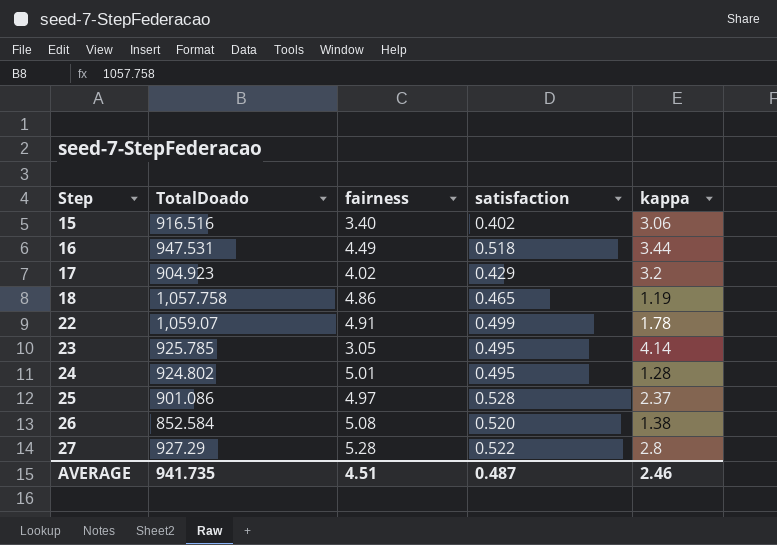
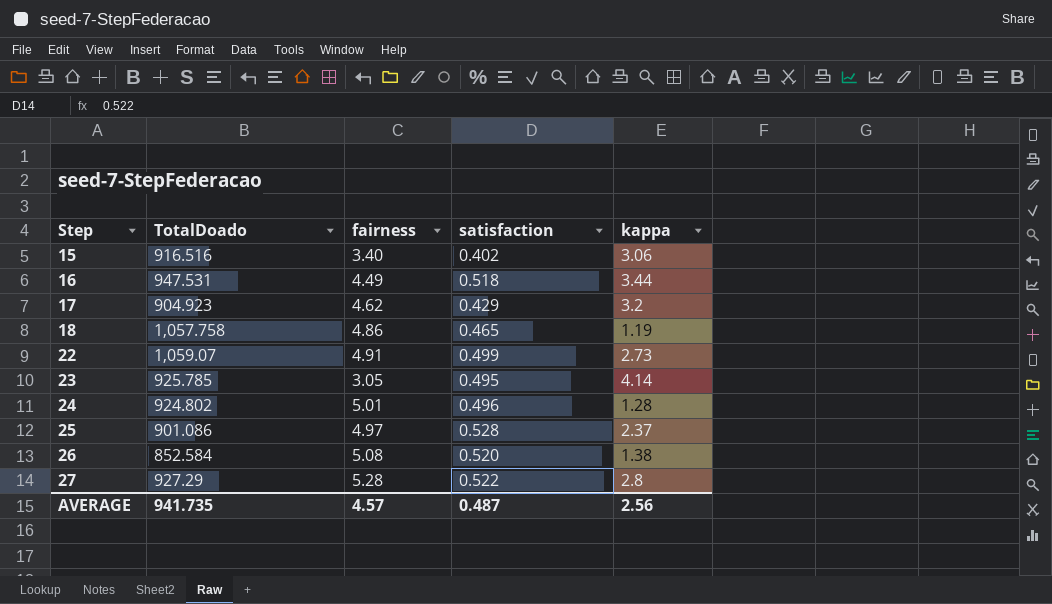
17 | fairness: 4.02 -> 4.62
22 | kappa: 1.78 -> 2.73
24 | satisfaction: 0.495 -> 0.496
AVERAGE | fairness: 4.51 -> 4.57
AVERAGE | kappa: 2.46 -> 2.56

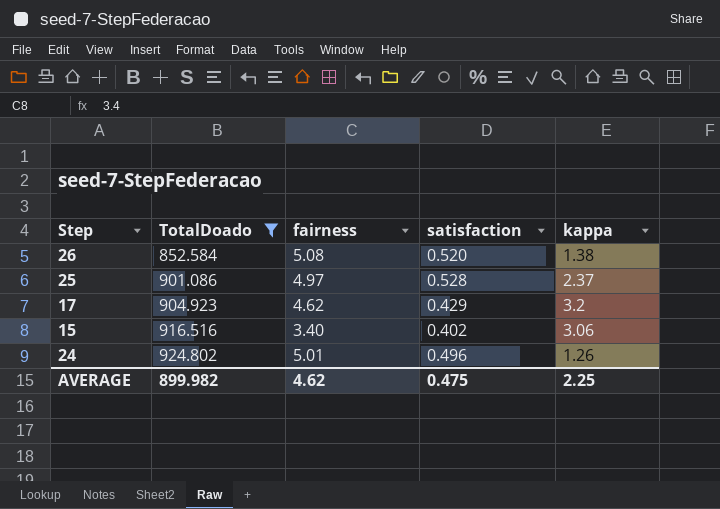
filter: none -> TotalDoado <= 924.802
row order: Step ascending -> TotalDoado ascending
24 | kappa: 1.28 -> 1.26
AVERAGE | TotalDoado: 941.735 -> 899.982
AVERAGE | fairness: 4.57 -> 4.62
AVERAGE | satisfaction: 0.487 -> 0.475
AVERAGE | kappa: 2.56 -> 2.25

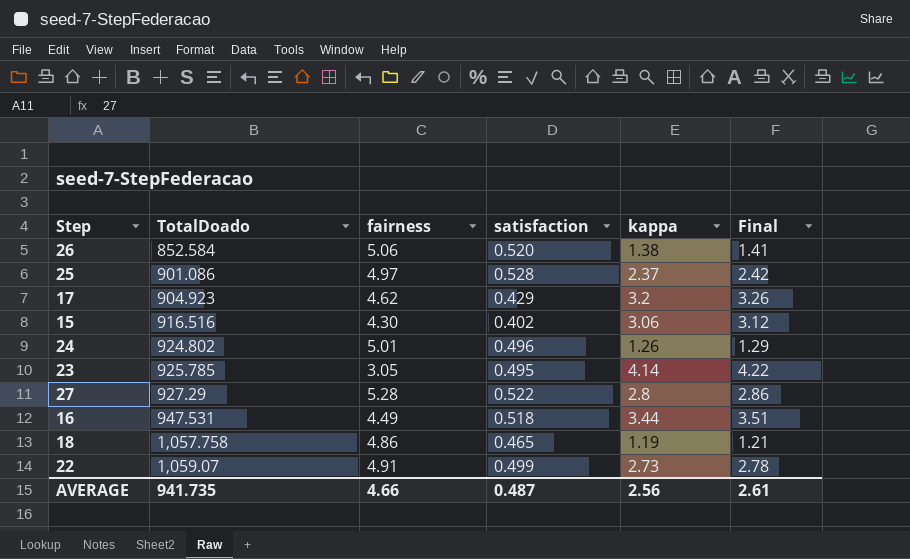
filter: TotalDoado <= 924.802 -> none
column Final | formula: none -> [kappa] * 1.02
26 | fairness: 5.08 -> 5.06
15 | fairness: 3.40 -> 4.30
AVERAGE | TotalDoado: 899.982 -> 941.735
AVERAGE | fairness: 4.62 -> 4.66
AVERAGE | satisfaction: 0.475 -> 0.487
AVERAGE | kappa: 2.25 -> 2.56

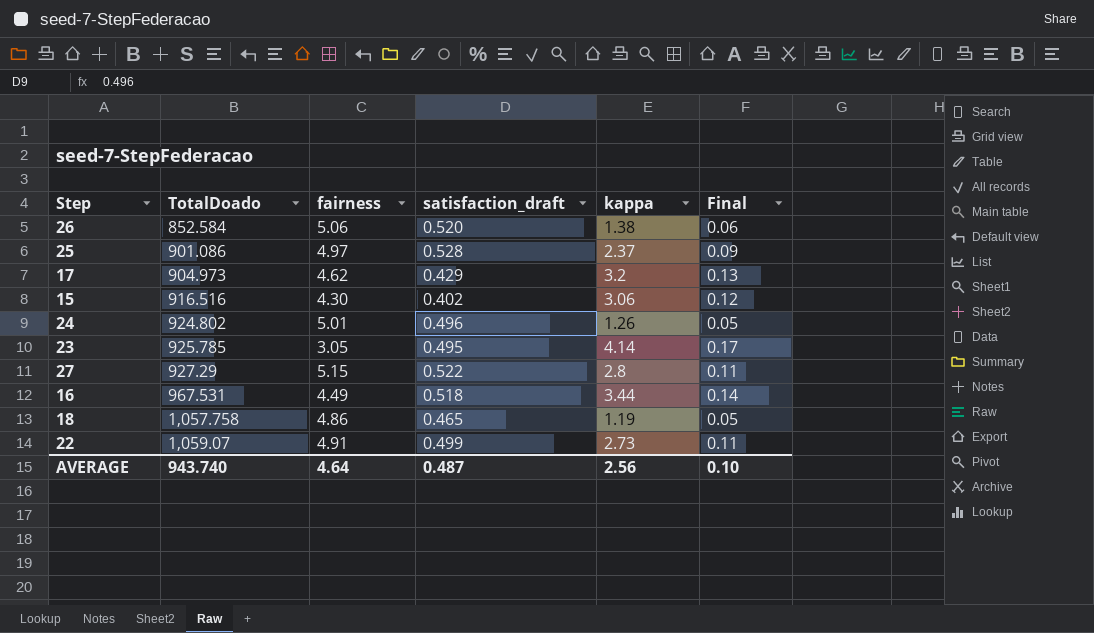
column name: satisfaction -> satisfaction_draft
column Final | formula: [kappa] * 1.02 -> [kappa] * 0.04
17 | TotalDoado: 904.923 -> 904.973
27 | fairness: 5.28 -> 5.15
16 | TotalDoado: 947.531 -> 967.531
AVERAGE | TotalDoado: 941.735 -> 943.740
AVERAGE | fairness: 4.66 -> 4.64
AVERAGE | Final: 2.61 -> 0.10

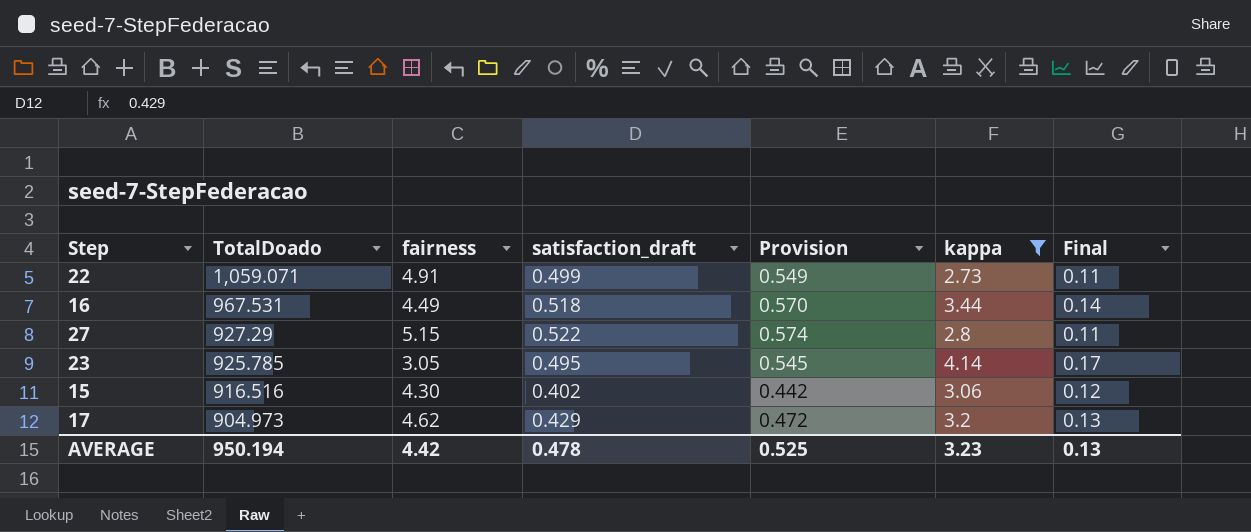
filter: none -> kappa >= 2.73
row order: TotalDoado ascending -> TotalDoado descending
column Provision | formula: none -> [satisfaction_draft] * 1.1
22 | TotalDoado: 1,059.07 -> 1,059.071
AVERAGE | TotalDoado: 943.740 -> 950.194
AVERAGE | fairness: 4.64 -> 4.42
AVERAGE | satisfaction_draft: 0.487 -> 0.478
AVERAGE | kappa: 2.56 -> 3.23
AVERAGE | Final: 0.10 -> 0.13

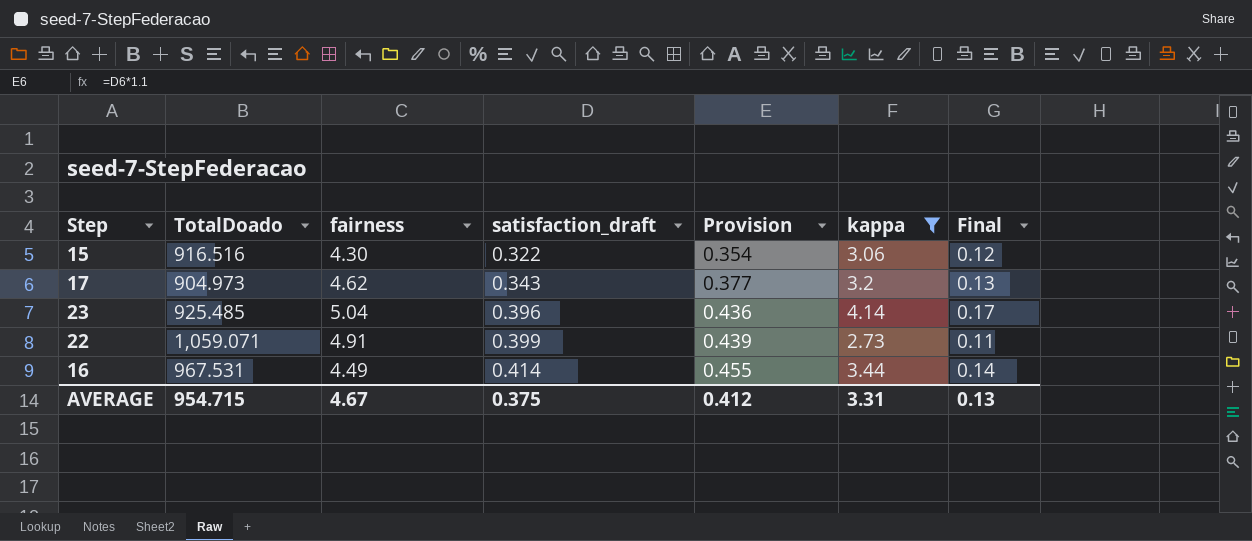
row order: TotalDoado descending -> satisfaction_draft ascending
row 27: 927.29 | 5.15 | 0.522 | 0.574 | 2.8 | 0.11 -> none
15 | satisfaction_draft: 0.402 -> 0.322
15 | Provision: 0.442 -> 0.354
17 | satisfaction_draft: 0.429 -> 0.343
17 | Provision: 0.472 -> 0.377
23 | TotalDoado: 925.785 -> 925.485
23 | fairness: 3.05 -> 5.04
23 | satisfaction_draft: 0.495 -> 0.396
23 | Provision: 0.545 -> 0.436
22 | satisfaction_draft: 0.499 -> 0.399
22 | Provision: 0.549 -> 0.439
16 | satisfaction_draft: 0.518 -> 0.414
16 | Provision: 0.570 -> 0.455
AVERAGE | TotalDoado: 950.194 -> 954.715
AVERAGE | fairness: 4.42 -> 4.67
AVERAGE | satisfaction_draft: 0.478 -> 0.375
AVERAGE | Provision: 0.525 -> 0.412
AVERAGE | kappa: 3.23 -> 3.31

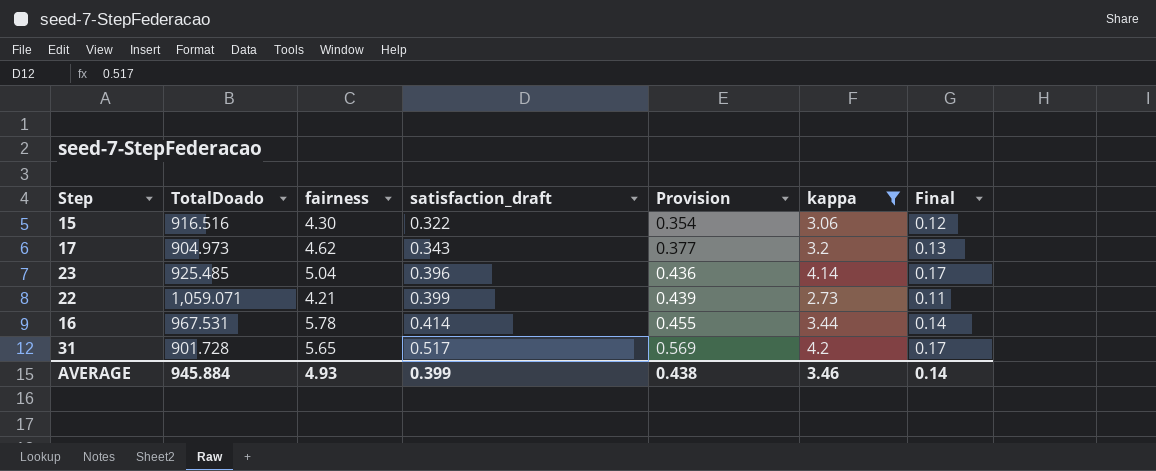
22 | fairness: 4.91 -> 4.21
16 | fairness: 4.49 -> 5.78
row 31: none -> 901.728 | 5.65 | 0.517 | 0.569 | 4.2 | 0.17
AVERAGE | TotalDoado: 954.715 -> 945.884
AVERAGE | fairness: 4.67 -> 4.93
AVERAGE | satisfaction_draft: 0.375 -> 0.399
AVERAGE | Provision: 0.412 -> 0.438
AVERAGE | kappa: 3.31 -> 3.46
AVERAGE | Final: 0.13 -> 0.14

